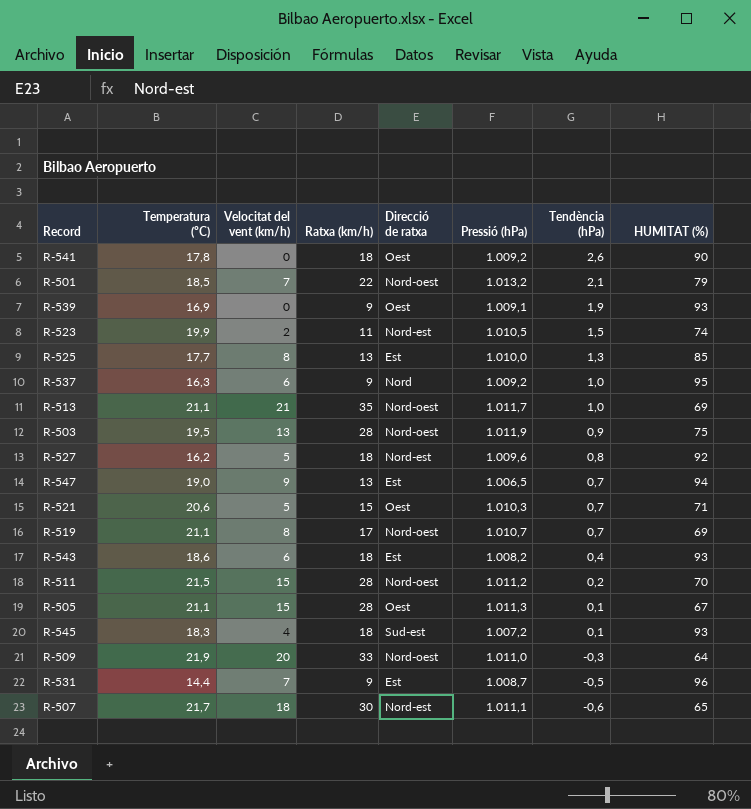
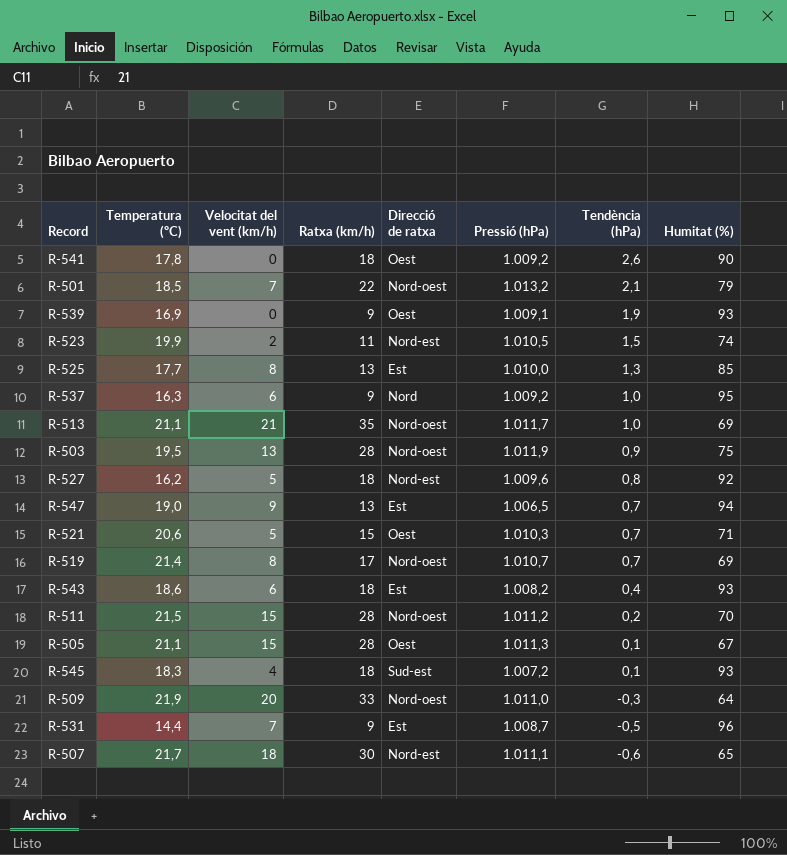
column name: HUMITAT (%) -> Humitat (%)
R-519 | Temperatura (ºC): 21,1 -> 21,4

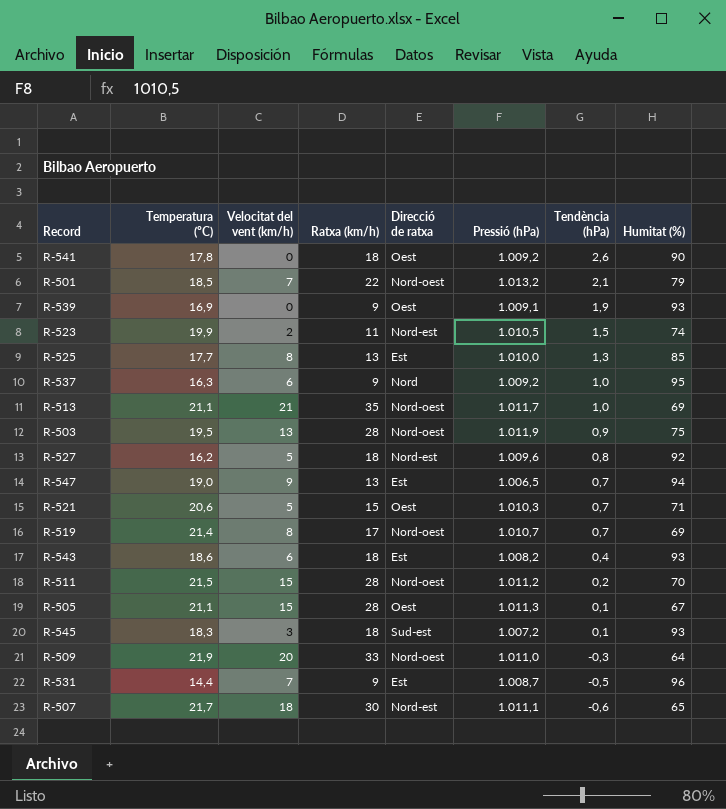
R-545 | Velocitat del vent (km/h): 4 -> 3

